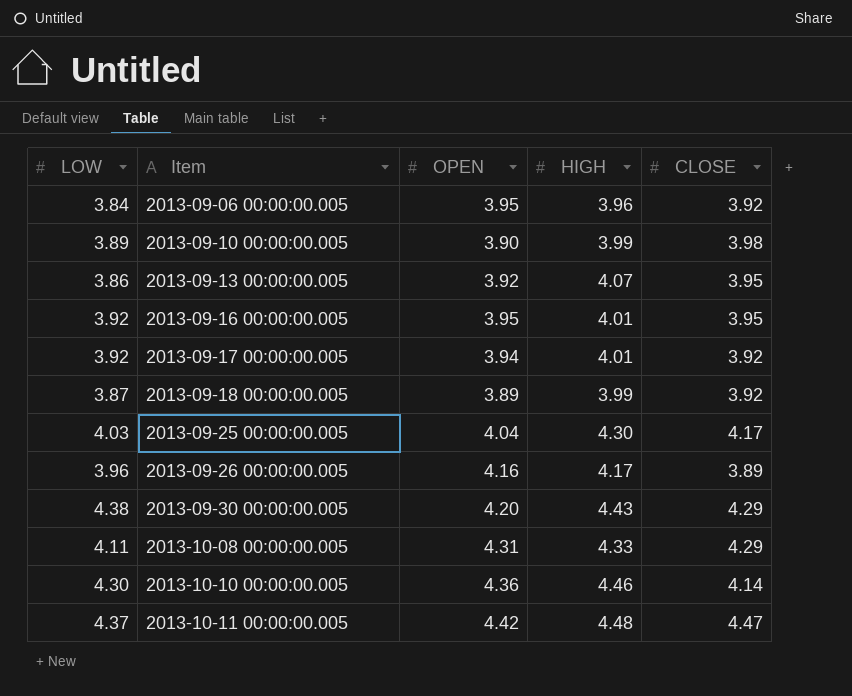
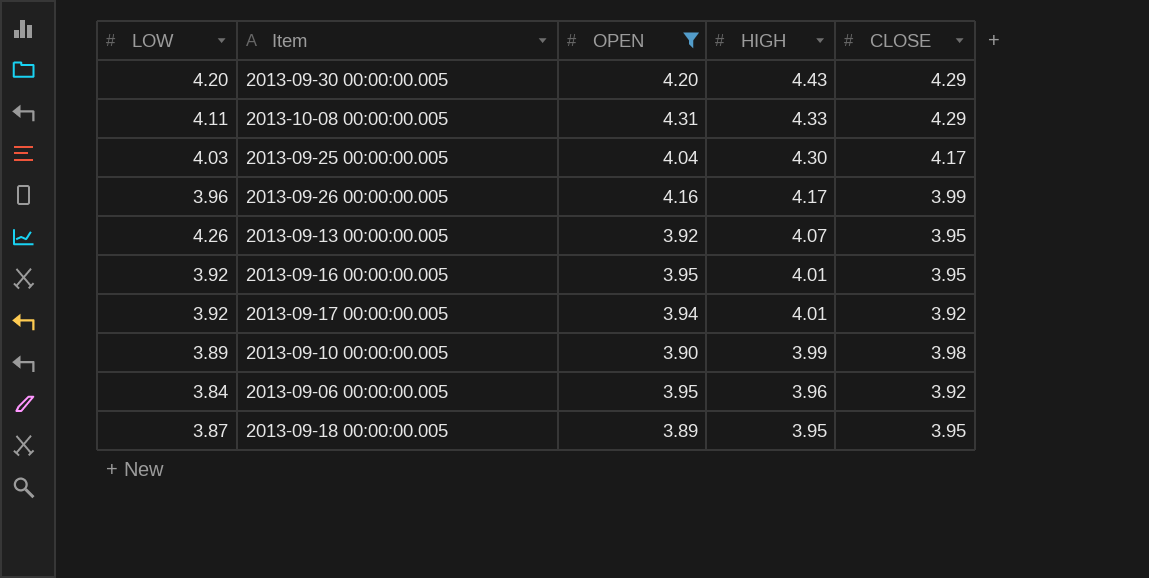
filter: none -> OPEN <= 4.31
row order: Item ascending -> HIGH descending
2013-09-30 00:00:00.005 | LOW: 4.38 -> 4.20
2013-09-26 00:00:00.005 | CLOSE: 3.89 -> 3.99
2013-09-13 00:00:00.005 | LOW: 3.86 -> 4.26
2013-09-18 00:00:00.005 | HIGH: 3.99 -> 3.95
2013-09-18 00:00:00.005 | CLOSE: 3.92 -> 3.95

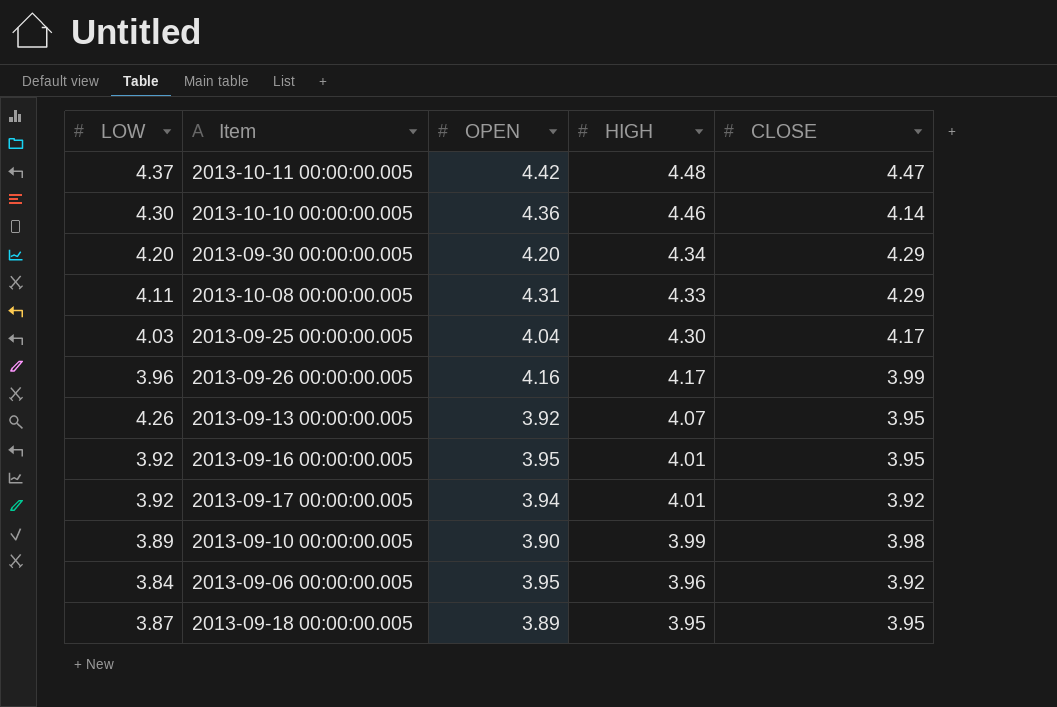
filter: OPEN <= 4.31 -> none
2013-09-30 00:00:00.005 | HIGH: 4.43 -> 4.34

